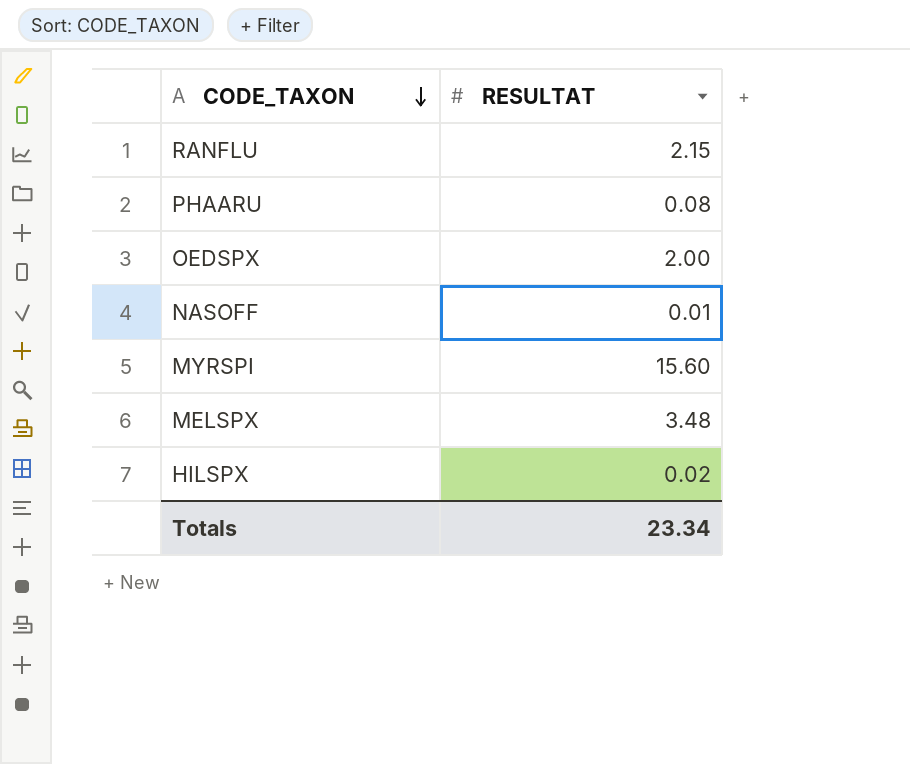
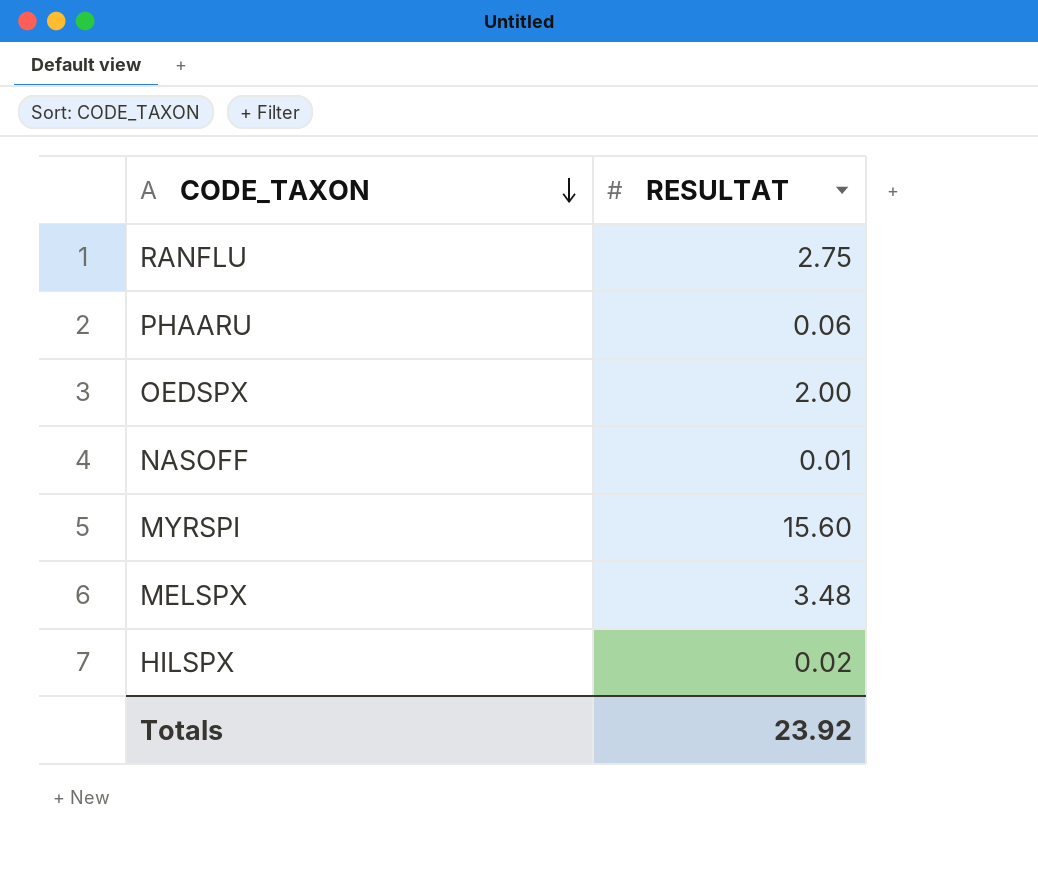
RANFLU | RESULTAT: 2.15 -> 2.75
PHAARU | RESULTAT: 0.08 -> 0.06
Totals | RESULTAT: 23.34 -> 23.92

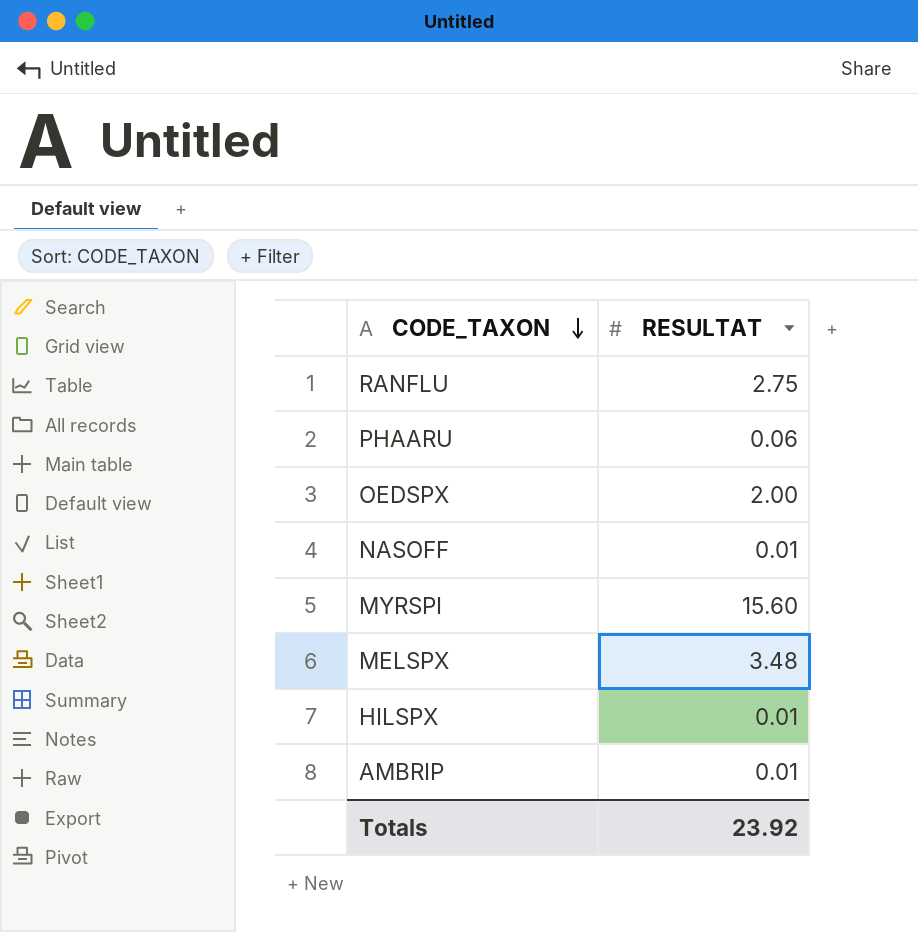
HILSPX | RESULTAT: 0.02 -> 0.01
row AMBRIP: none -> 0.01

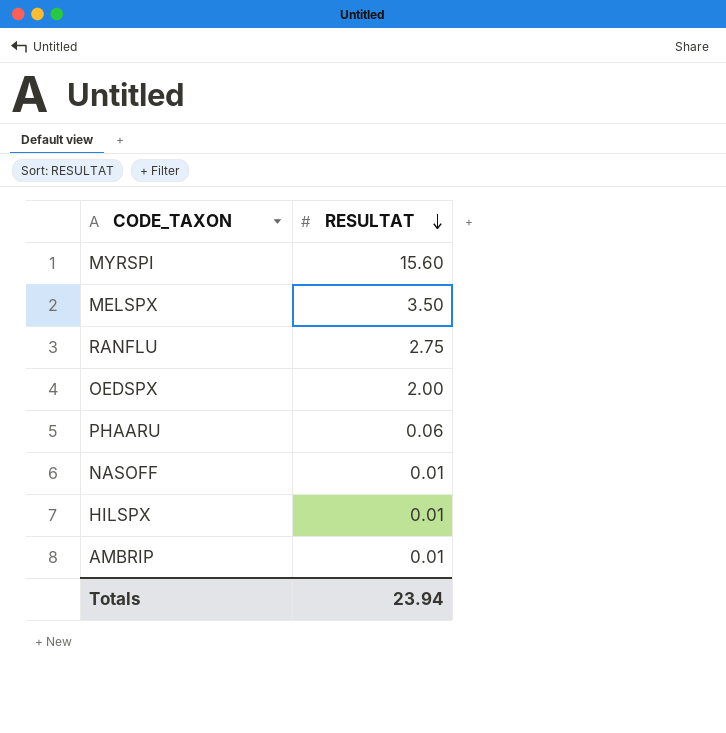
row order: CODE_TAXON descending -> RESULTAT descending
MELSPX | RESULTAT: 3.48 -> 3.50
Totals | RESULTAT: 23.92 -> 23.94

